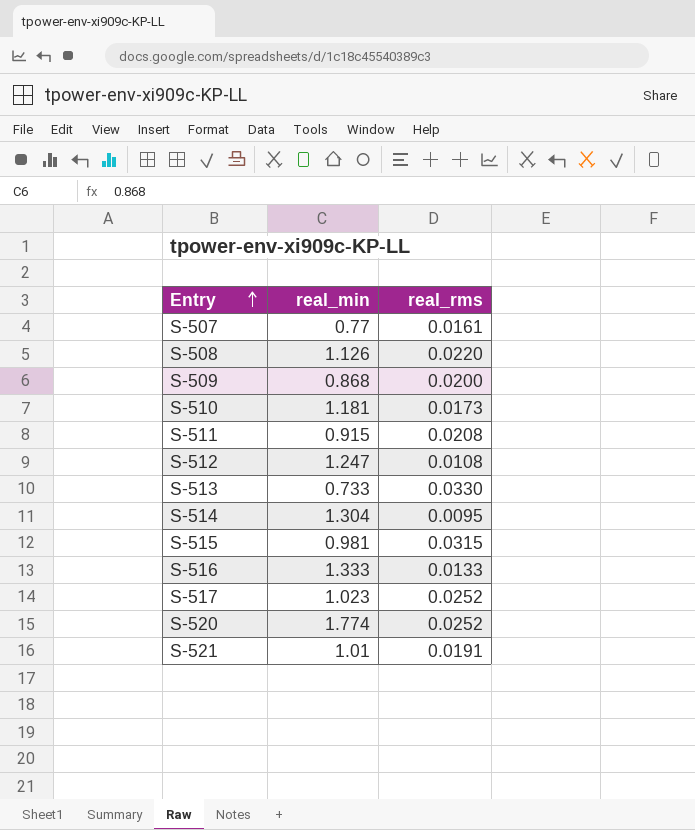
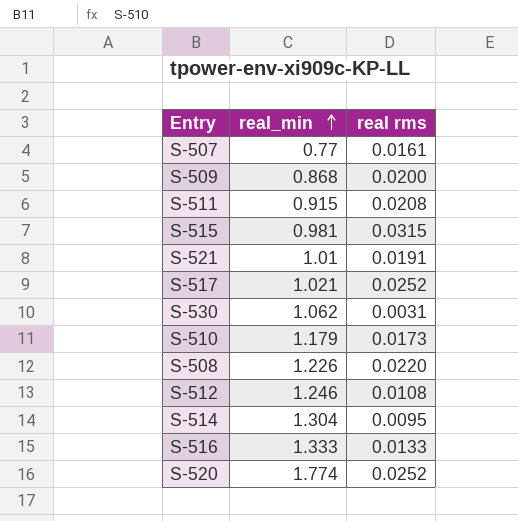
row order: Entry ascending -> real_min ascending
column name: real_rms -> real rms
row S-513: 0.733 | 0.0330 -> none
S-517 | real_min: 1.023 -> 1.021
row S-530: none -> 1.062 | 0.0031
S-510 | real_min: 1.181 -> 1.179
S-508 | real_min: 1.126 -> 1.226
S-512 | real_min: 1.247 -> 1.246

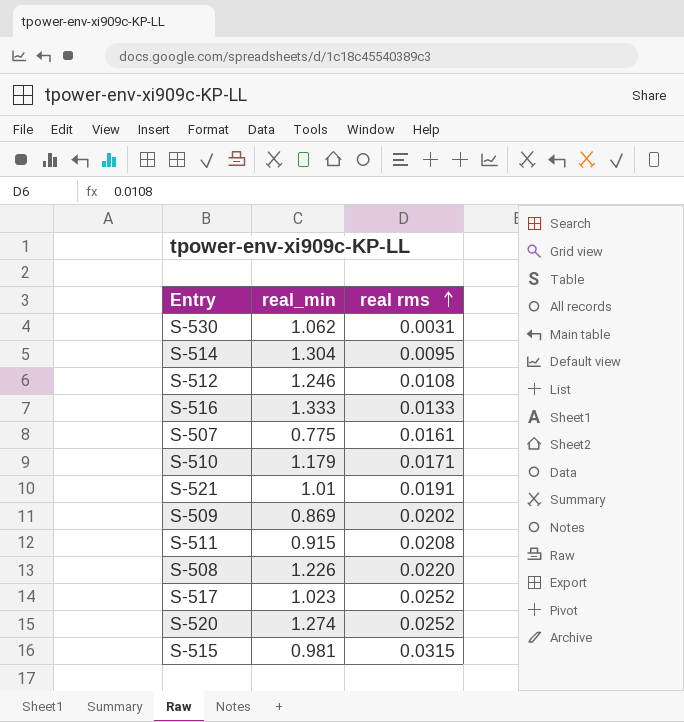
row order: real_min ascending -> real rms ascending
S-507 | real_min: 0.77 -> 0.775
S-510 | real rms: 0.0173 -> 0.0171
S-509 | real_min: 0.868 -> 0.869
S-509 | real rms: 0.0200 -> 0.0202
S-517 | real_min: 1.021 -> 1.023
S-520 | real_min: 1.774 -> 1.274

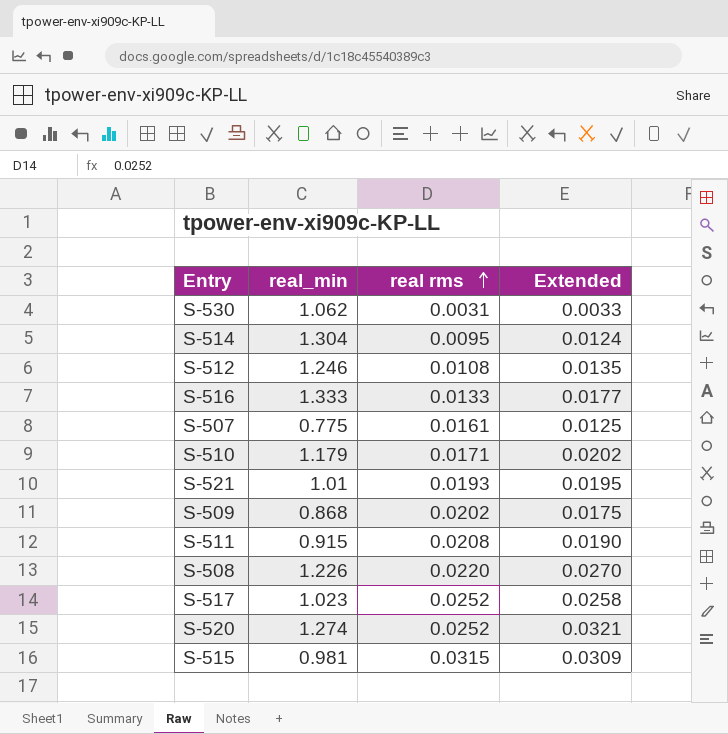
column Extended | formula: none -> [real_min] * [real rms]
S-521 | real rms: 0.0191 -> 0.0193
S-509 | real_min: 0.869 -> 0.868

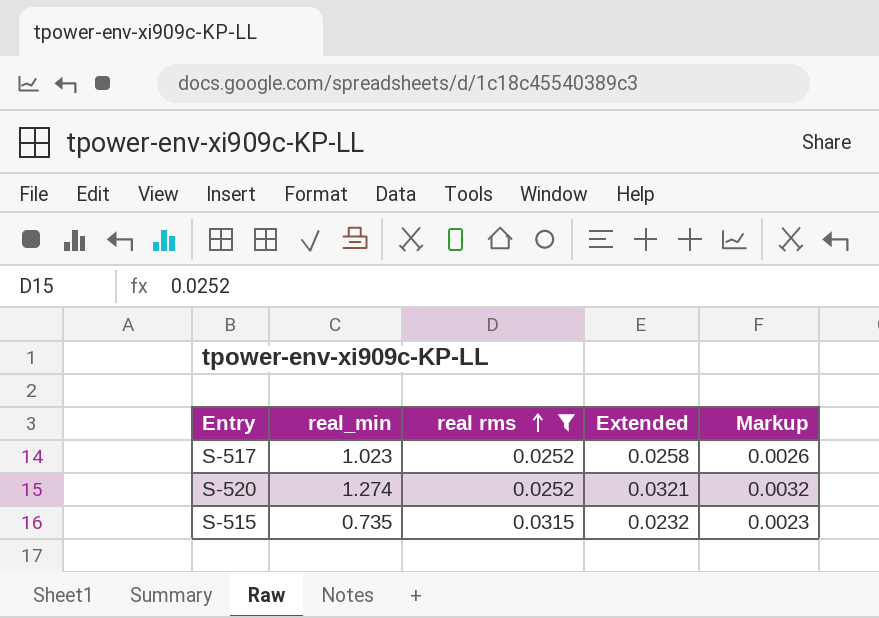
filter: none -> real rms >= 0.0252
column Markup | formula: none -> [Extended] * 0.1
S-515 | real_min: 0.981 -> 0.735
S-515 | Extended: 0.0309 -> 0.0232

